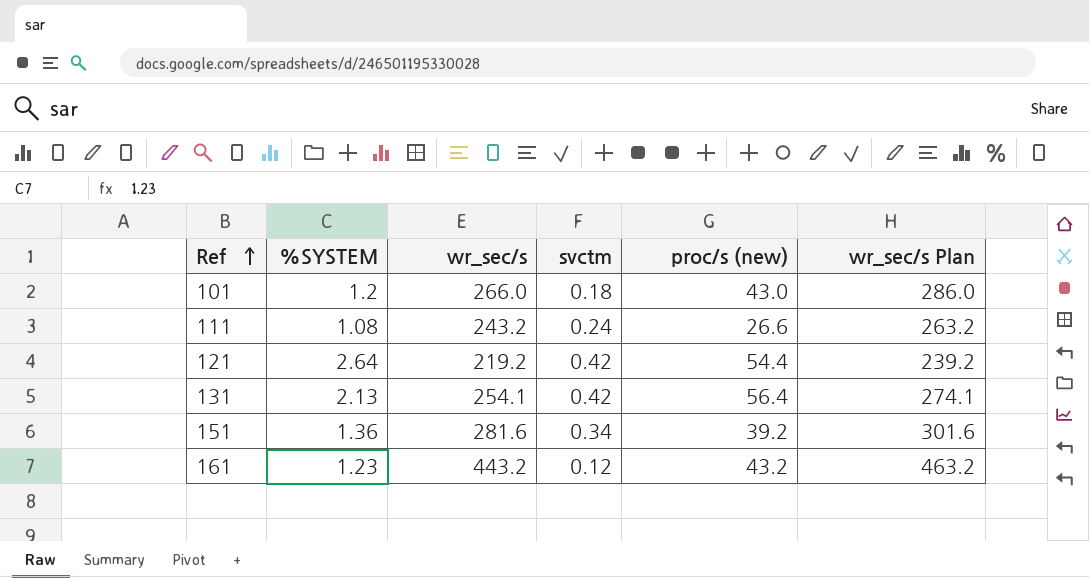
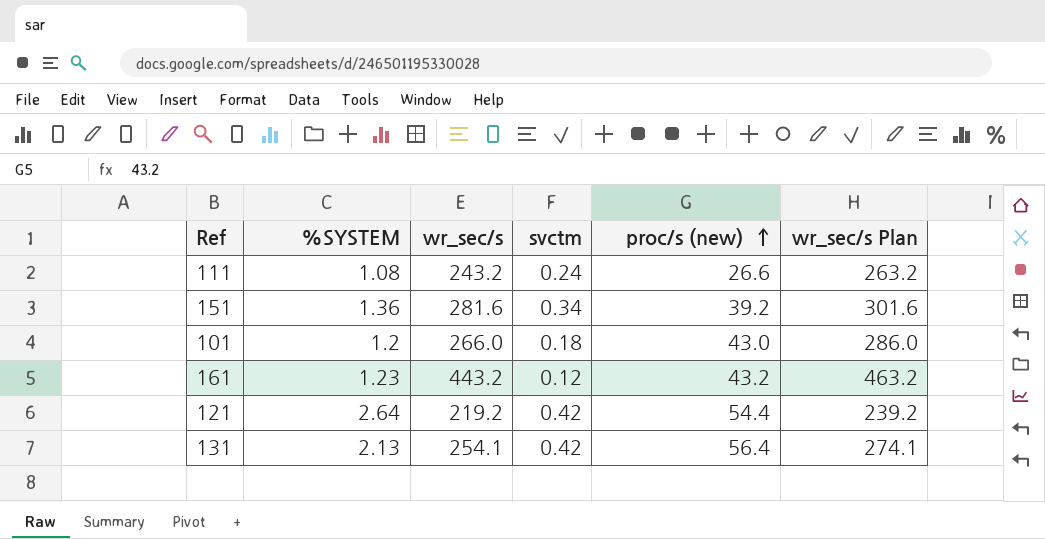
row order: Ref ascending -> proc/s (new) ascending

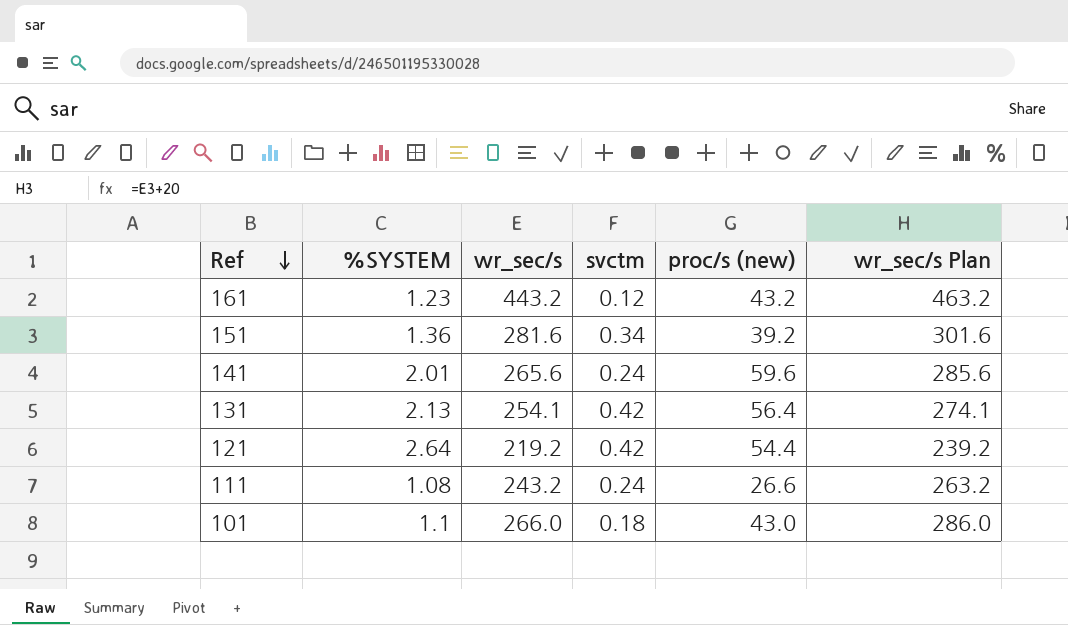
row order: proc/s (new) ascending -> Ref descending
row 141: none -> 2.01 | 265.6 | 0.24 | 59.6 | 285.6
101 | %SYSTEM: 1.2 -> 1.1

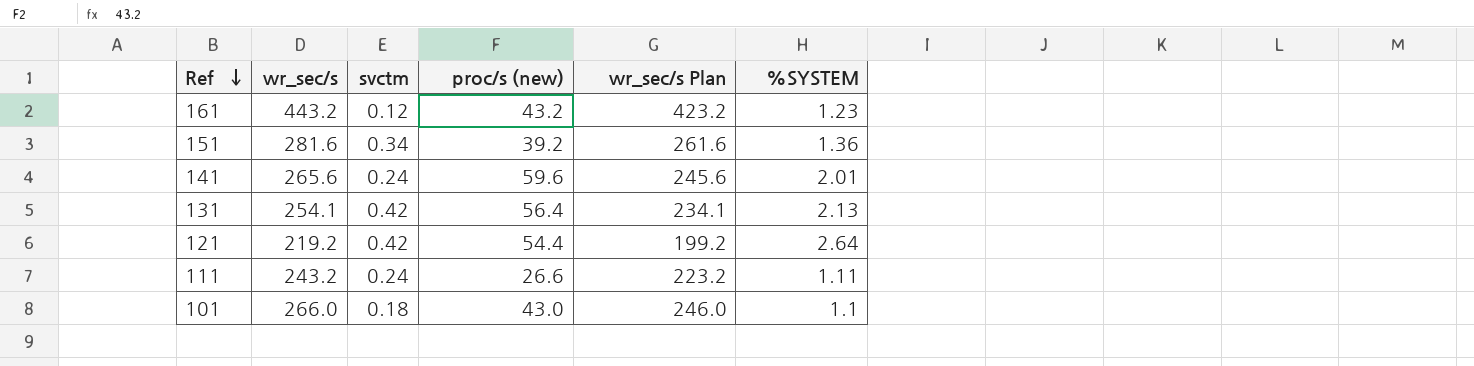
column wr_sec/s Plan | formula: [wr_sec/s] + 20 -> [wr_sec/s] - 20
column %SYSTEM | position: 2 -> 6
111 | %SYSTEM: 1.08 -> 1.11

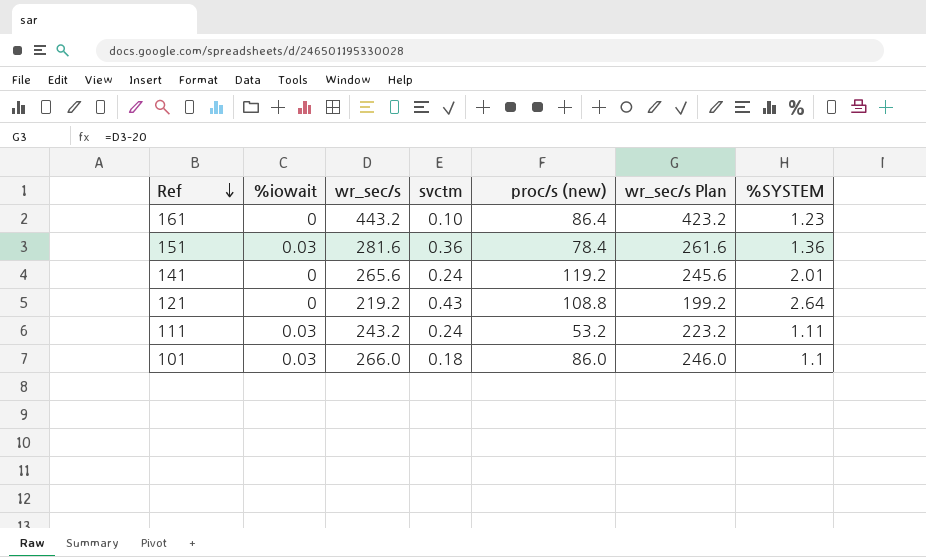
column %iowait | position: none -> 2
row 131: 254.1 | 0.42 | 56.4 | 234.1 | 2.13 -> none
161 | svctm: 0.12 -> 0.10
161 | proc/s (new): 43.2 -> 86.4
151 | svctm: 0.34 -> 0.36
151 | proc/s (new): 39.2 -> 78.4
141 | proc/s (new): 59.6 -> 119.2
121 | svctm: 0.42 -> 0.43
121 | proc/s (new): 54.4 -> 108.8
111 | proc/s (new): 26.6 -> 53.2
101 | proc/s (new): 43.0 -> 86.0

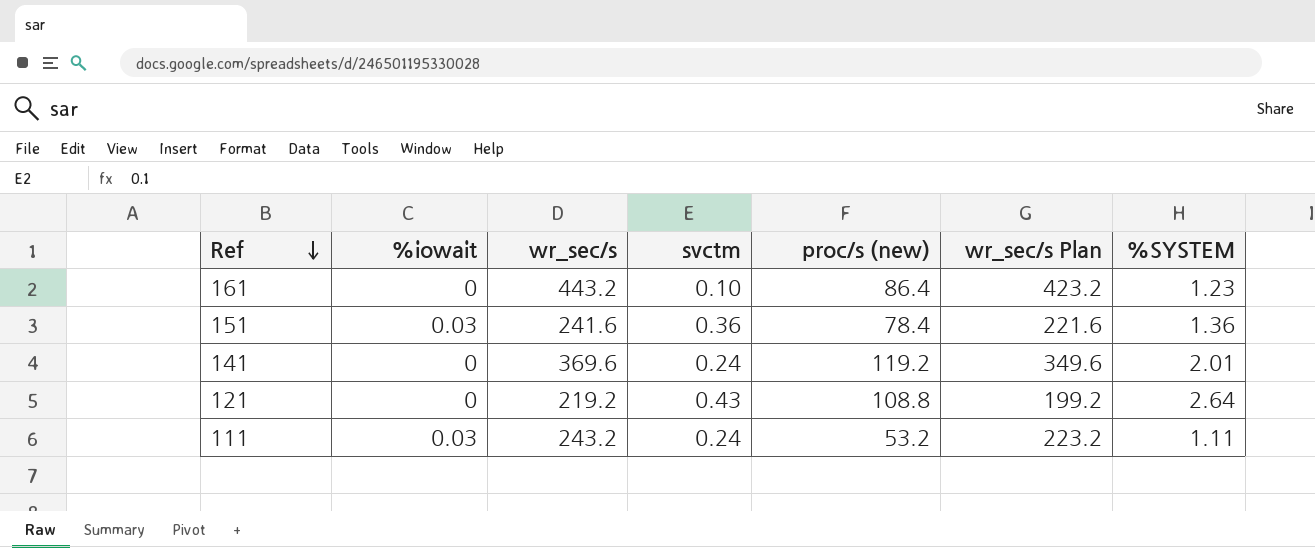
row 101: 0.03 | 266.0 | 0.18 | 86.0 | 246.0 | 1.1 -> none
151 | wr_sec/s: 281.6 -> 241.6
151 | wr_sec/s Plan: 261.6 -> 221.6
141 | wr_sec/s: 265.6 -> 369.6
141 | wr_sec/s Plan: 245.6 -> 349.6

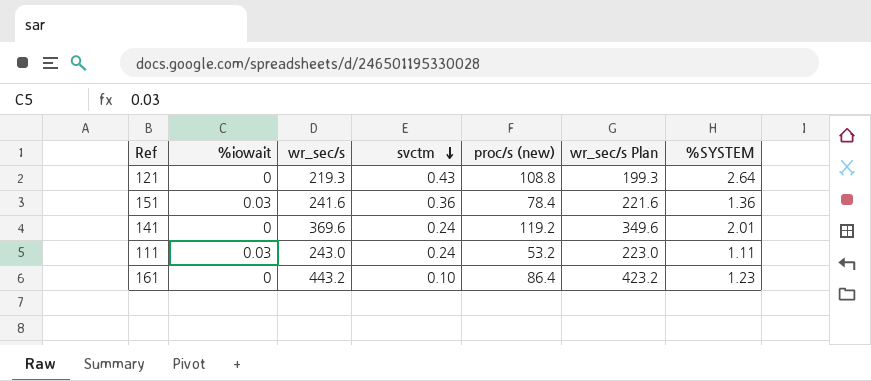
row order: Ref descending -> svctm descending
121 | wr_sec/s: 219.2 -> 219.3
121 | wr_sec/s Plan: 199.2 -> 199.3
111 | wr_sec/s: 243.2 -> 243.0
111 | wr_sec/s Plan: 223.2 -> 223.0

